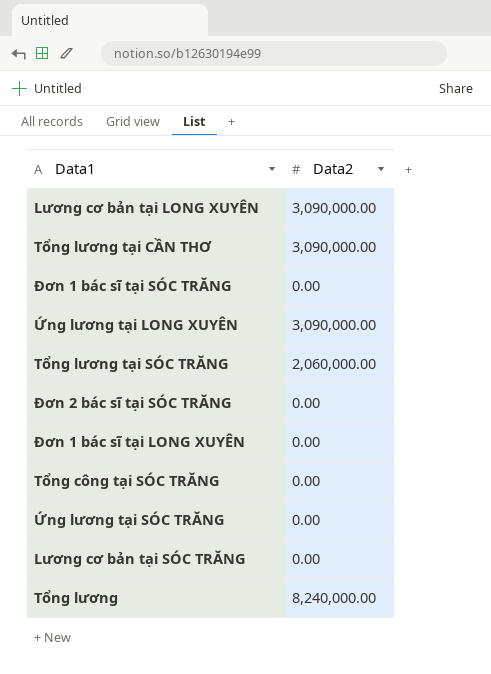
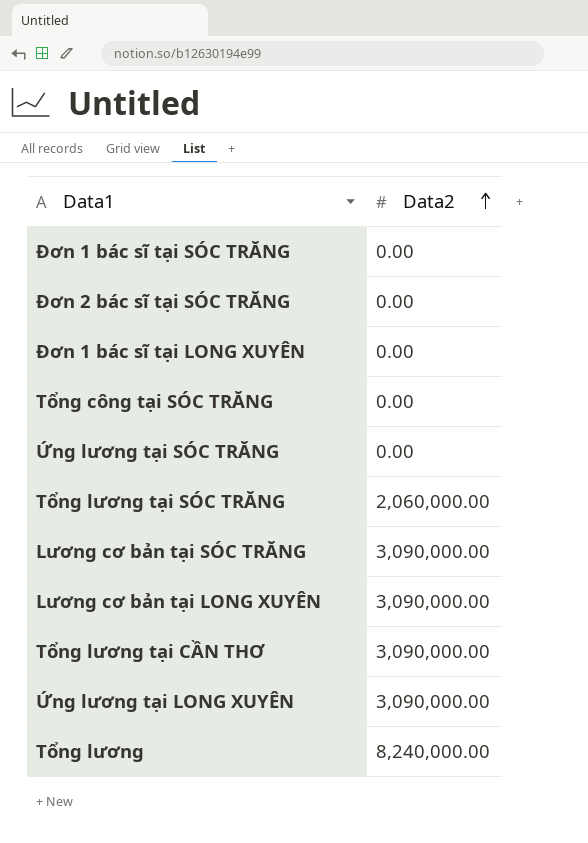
row order: none -> Data2 ascending
Lương cơ bản tại SÓC TRĂNG | Data2: 0.00 -> 3,090,000.00

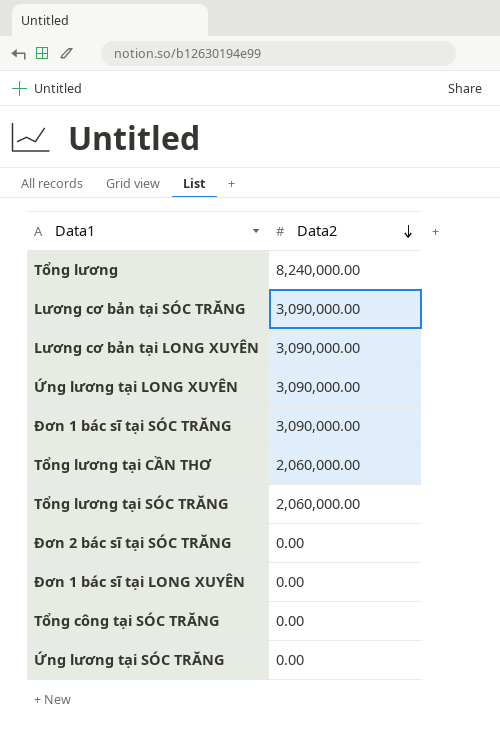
row order: Data2 ascending -> Data2 descending
Đơn 1 bác sĩ tại SÓC TRĂNG | Data2: 0.00 -> 3,090,000.00
Tổng lương tại CẦN THƠ | Data2: 3,090,000.00 -> 2,060,000.00

